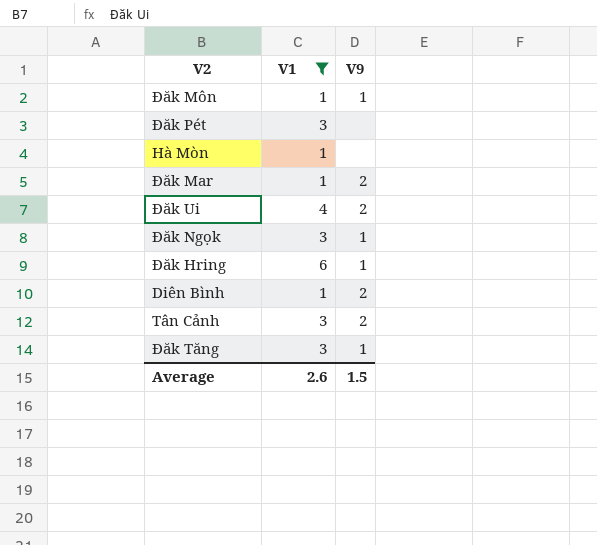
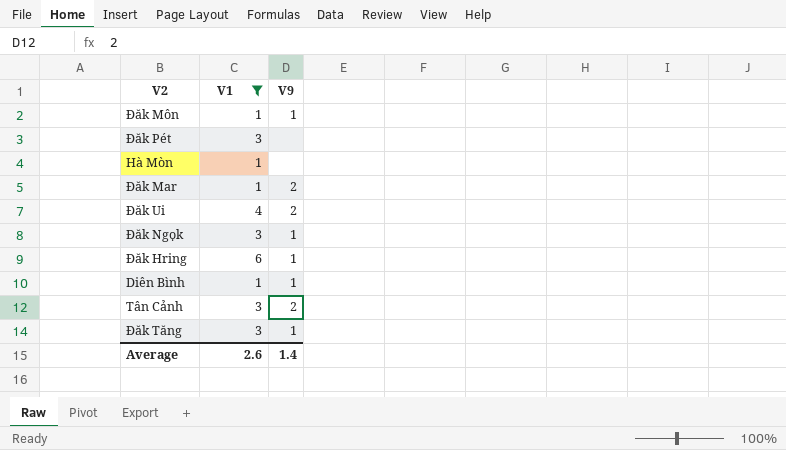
Diên Bình | V9: 2 -> 1
Average | V9: 1.5 -> 1.4

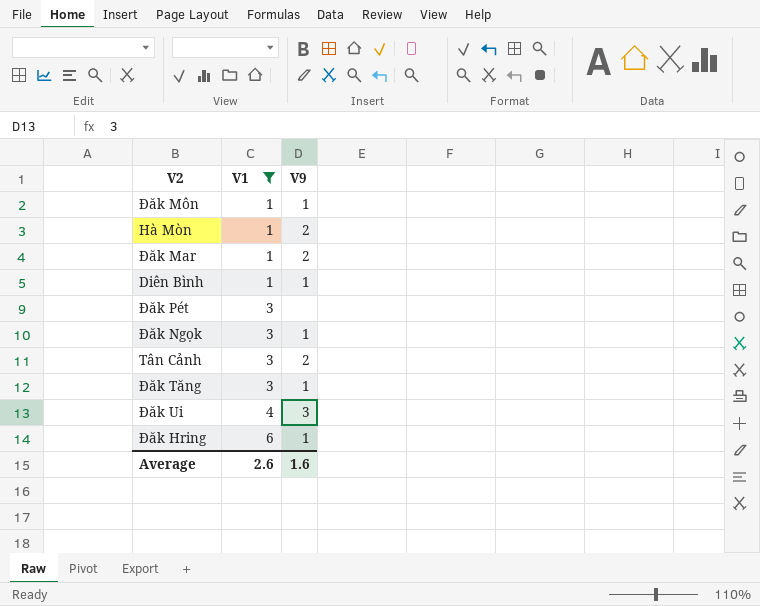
row order: none -> V1 ascending
Hà Mòn | V9: none -> 2
Đăk Ui | V9: 2 -> 3
Average | V9: 1.4 -> 1.6

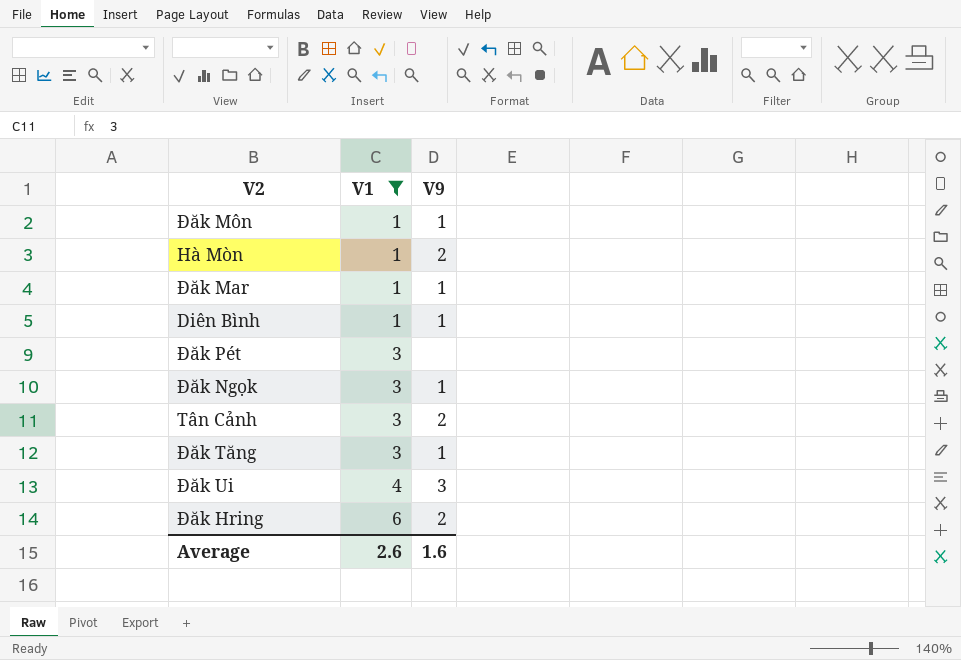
Đăk Mar | V9: 2 -> 1
Đăk Hring | V9: 1 -> 2

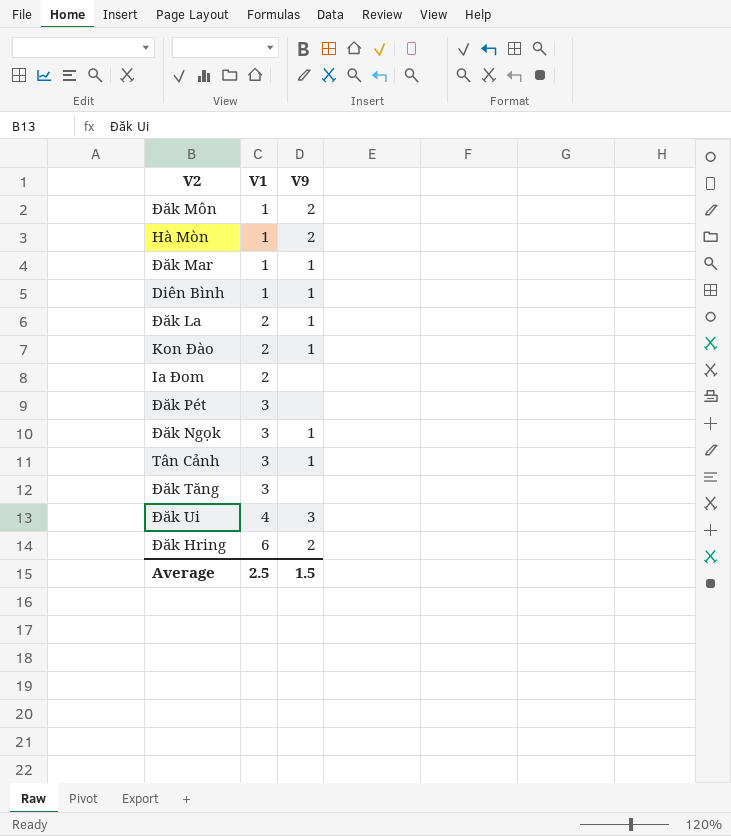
filter: V1 != 2 -> none
Đăk Môn | V9: 1 -> 2
Tân Cảnh | V9: 2 -> 1
Đăk Tăng | V9: 1 -> none
Average | V1: 2.6 -> 2.5
Average | V9: 1.6 -> 1.5

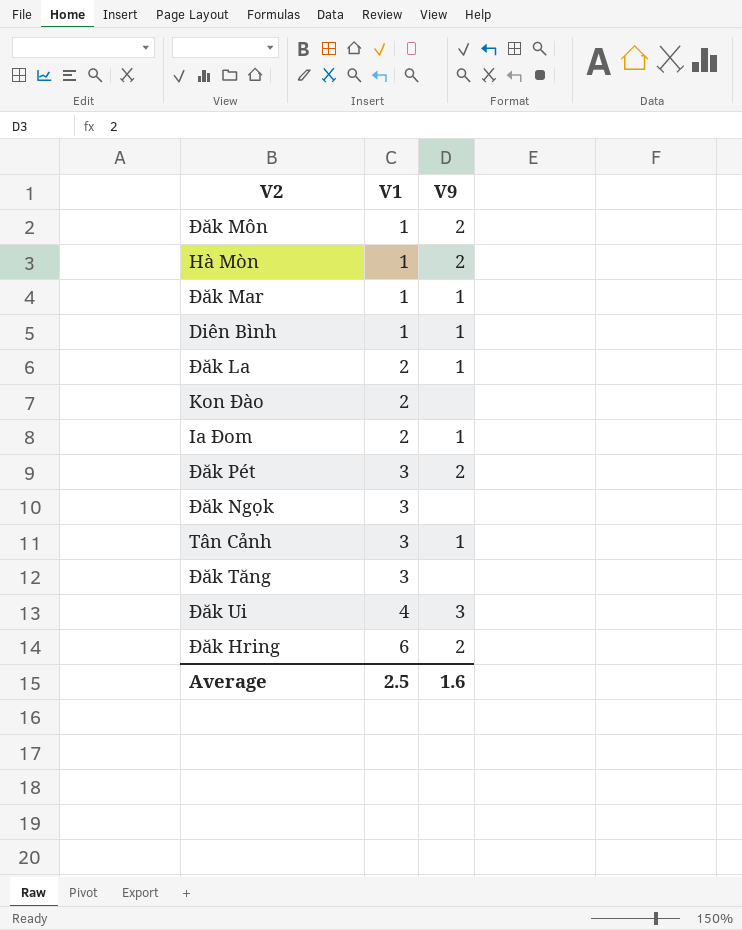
Kon Đào | V9: 1 -> none
Ia Đom | V9: none -> 1
Đăk Pét | V9: none -> 2
Đăk Ngọk | V9: 1 -> none
Average | V9: 1.5 -> 1.6

